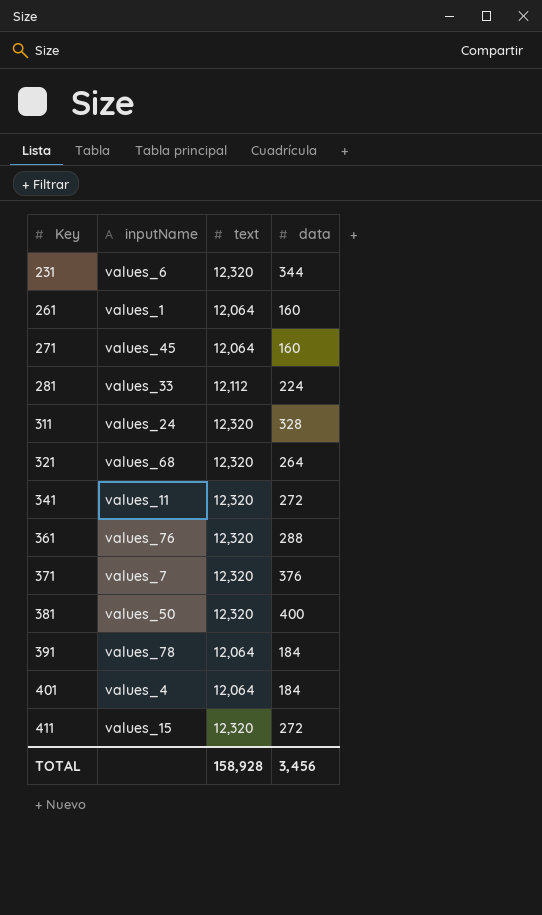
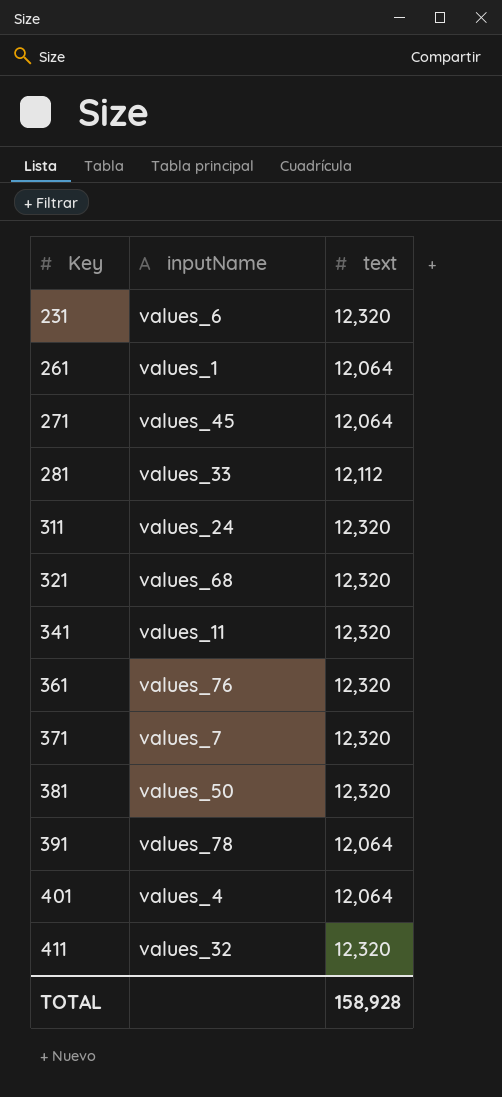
column data | position: 4 -> none
411 | inputName: values_15 -> values_32

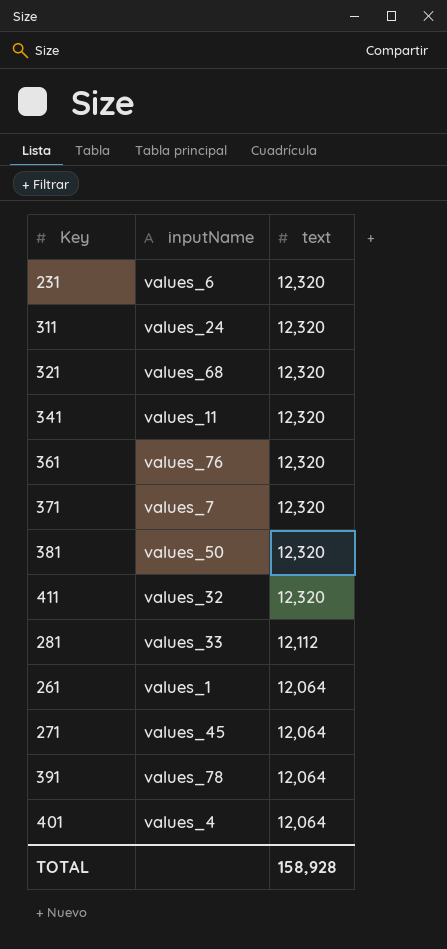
row order: Key ascending -> text descending

